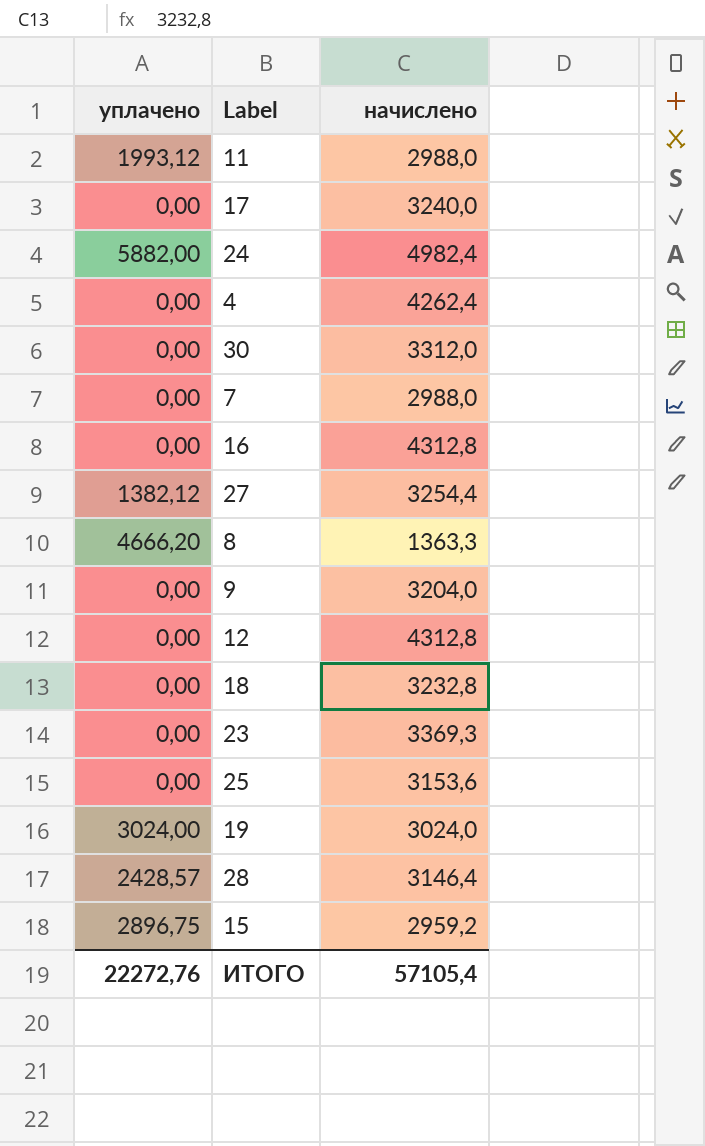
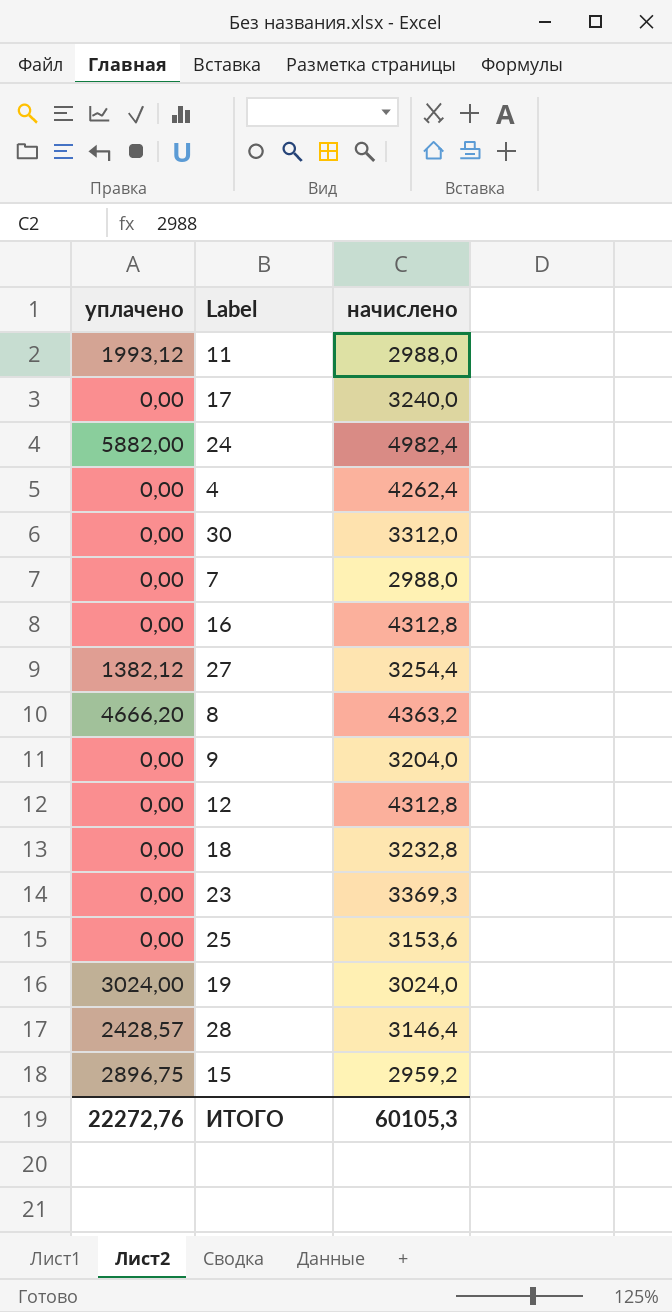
8 | начислено: 1363,3 -> 4363,2
ИТОГО | начислено: 57105,4 -> 60105,3

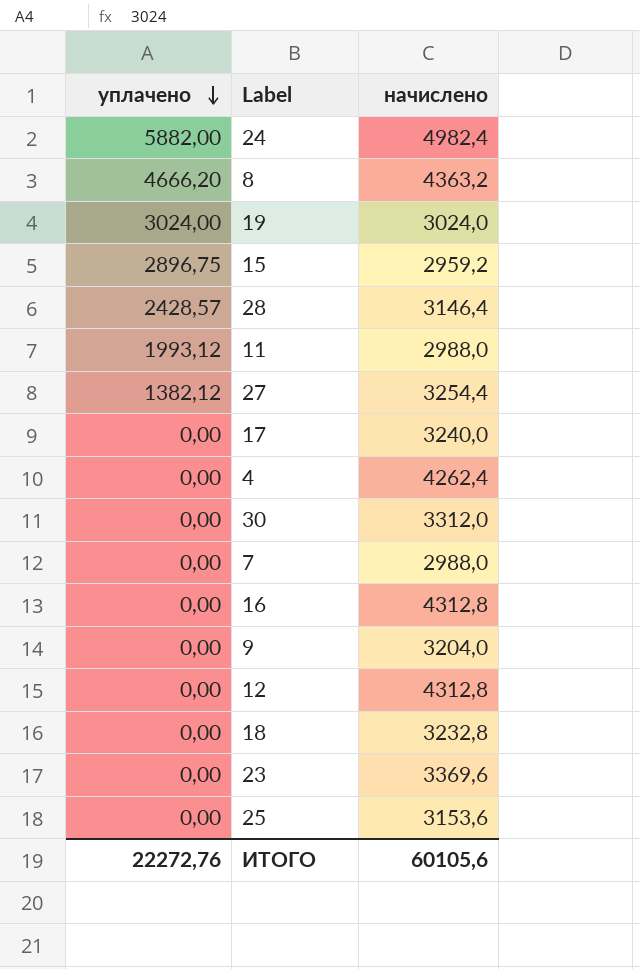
row order: none -> уплачено descending
23 | начислено: 3369,3 -> 3369,6
ИТОГО | начислено: 60105,3 -> 60105,6

